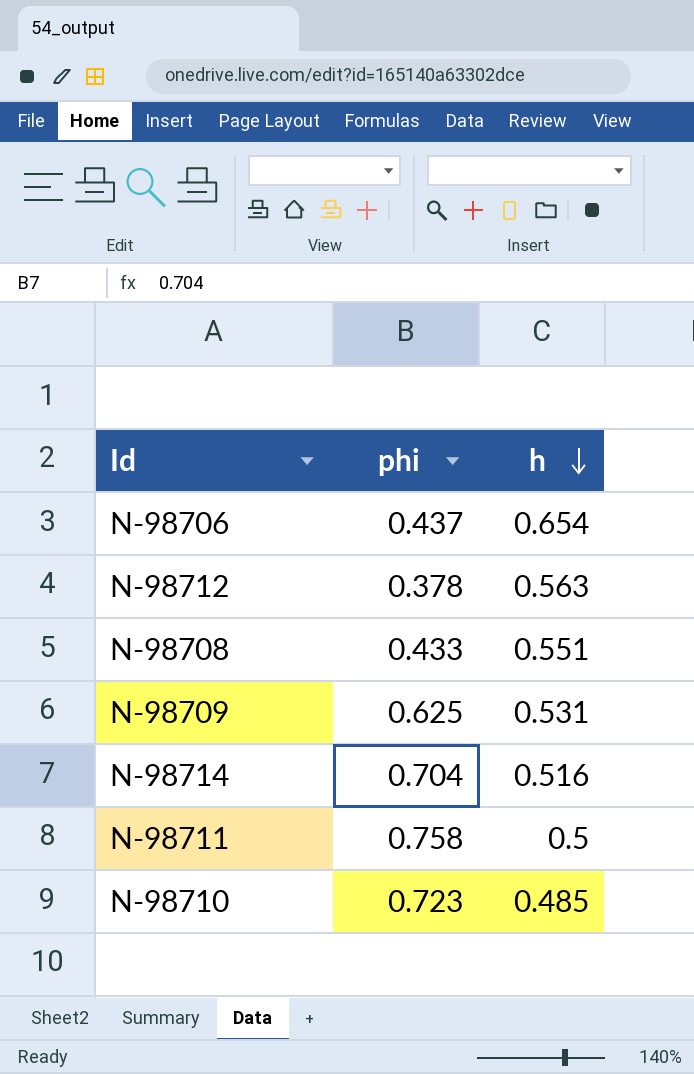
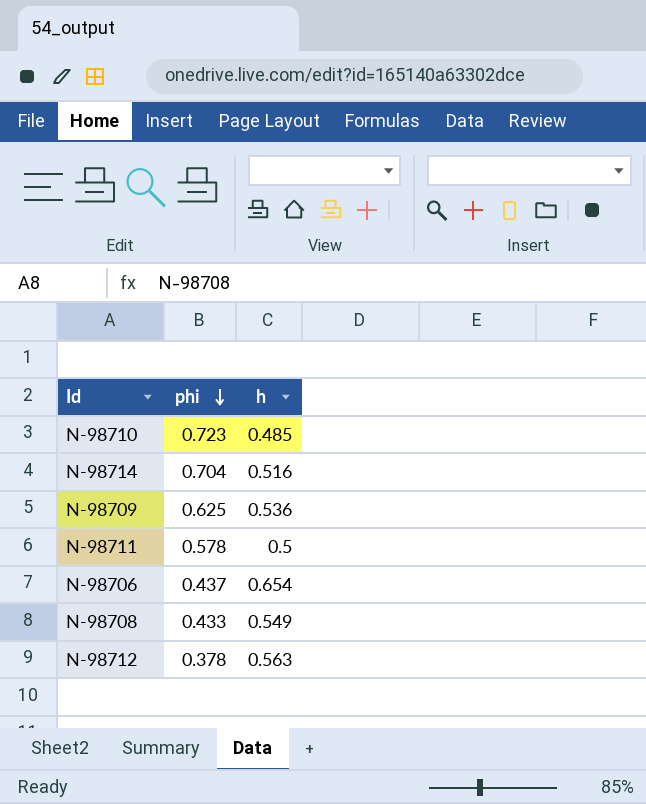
row order: h descending -> phi descending
N-98709 | h: 0.531 -> 0.536
N-98711 | phi: 0.758 -> 0.578
N-98708 | h: 0.551 -> 0.549

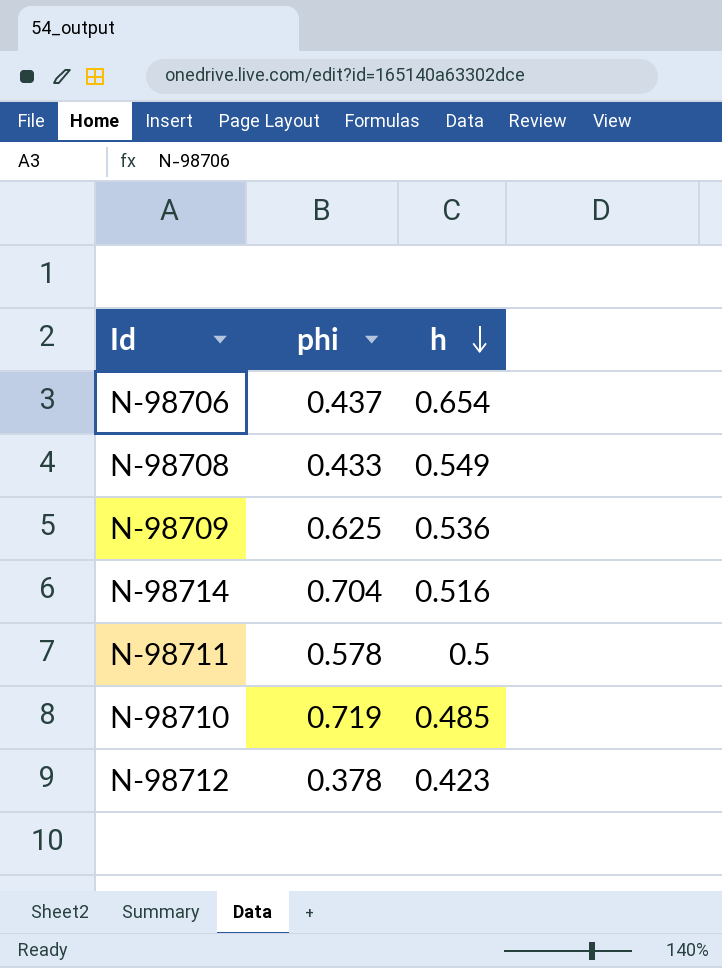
row order: phi descending -> h descending
N-98710 | phi: 0.723 -> 0.719
N-98712 | h: 0.563 -> 0.423

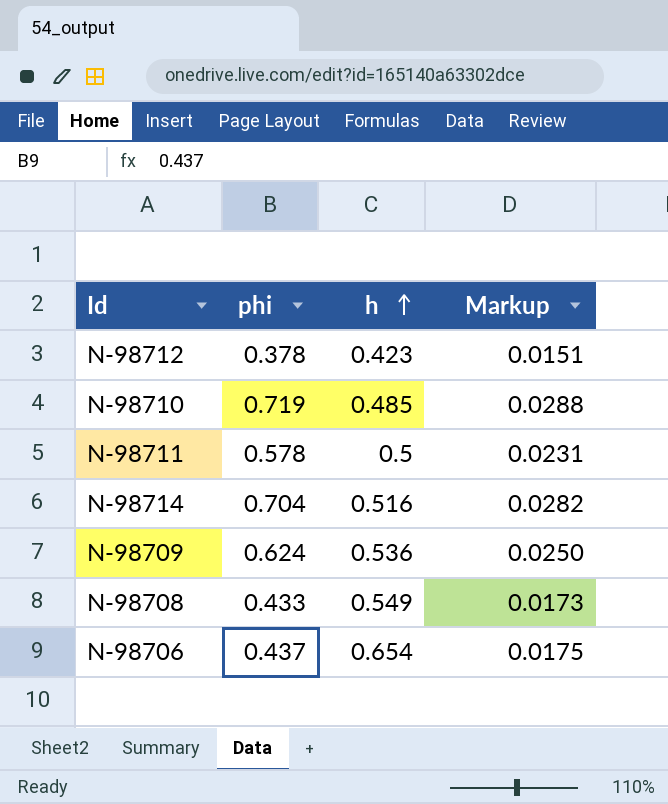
row order: h descending -> h ascending
column Markup | formula: none -> [phi] * 0.04
N-98709 | phi: 0.625 -> 0.624

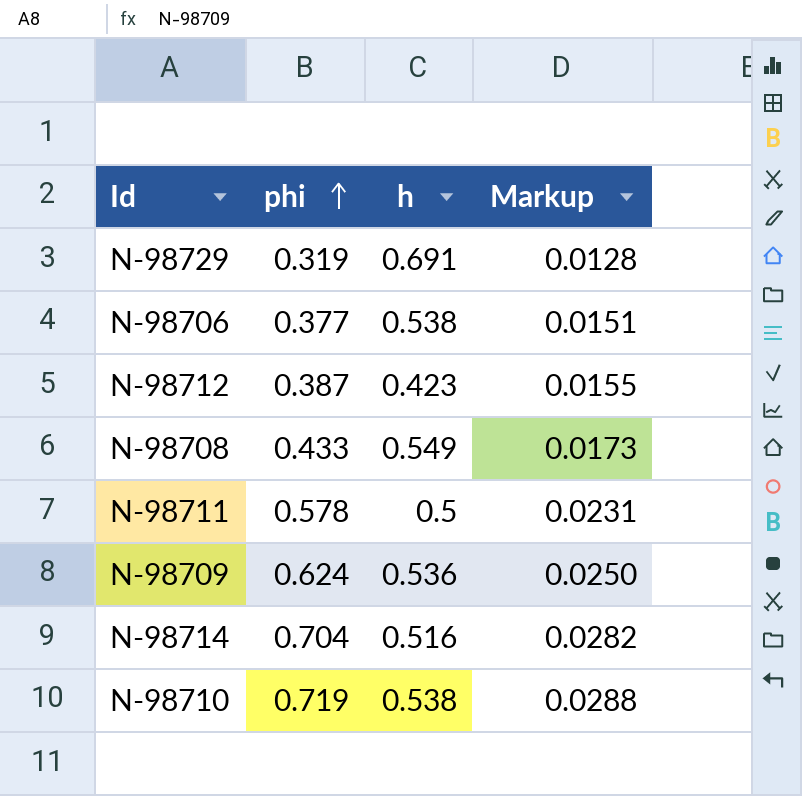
row order: h ascending -> phi ascending
row N-98729: none -> 0.319 | 0.691 | 0.0128
N-98706 | phi: 0.437 -> 0.377
N-98706 | h: 0.654 -> 0.538
N-98706 | Markup: 0.0175 -> 0.0151
N-98712 | phi: 0.378 -> 0.387
N-98712 | Markup: 0.0151 -> 0.0155
N-98710 | h: 0.485 -> 0.538

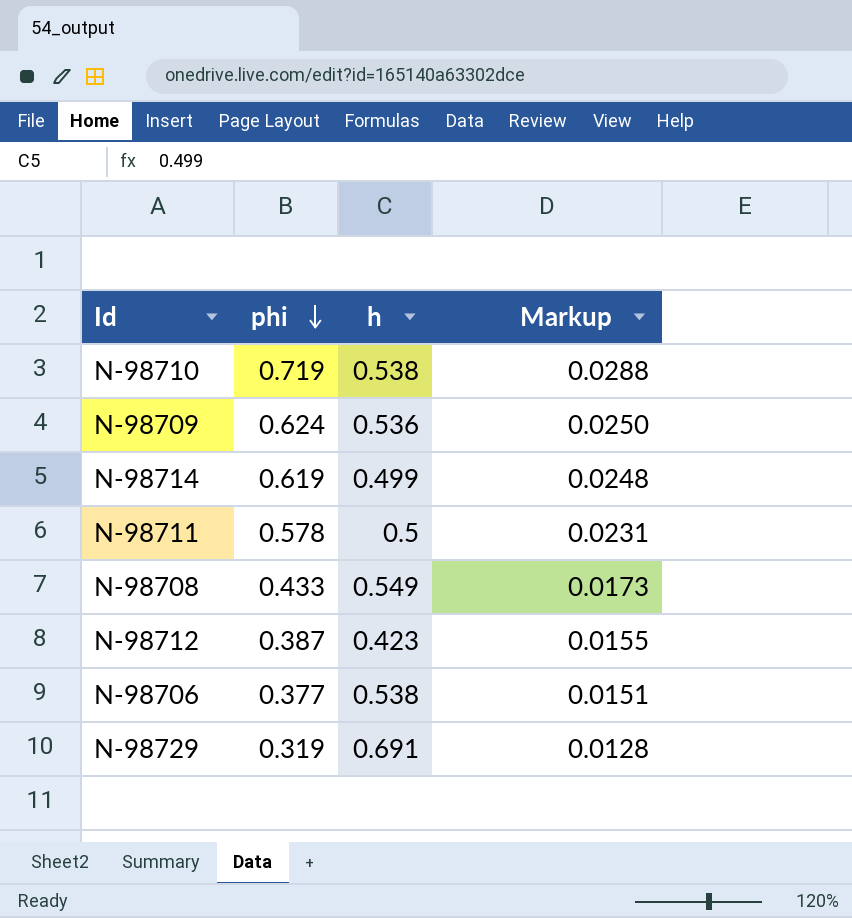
row order: phi ascending -> phi descending
N-98714 | phi: 0.704 -> 0.619
N-98714 | h: 0.516 -> 0.499
N-98714 | Markup: 0.0282 -> 0.0248

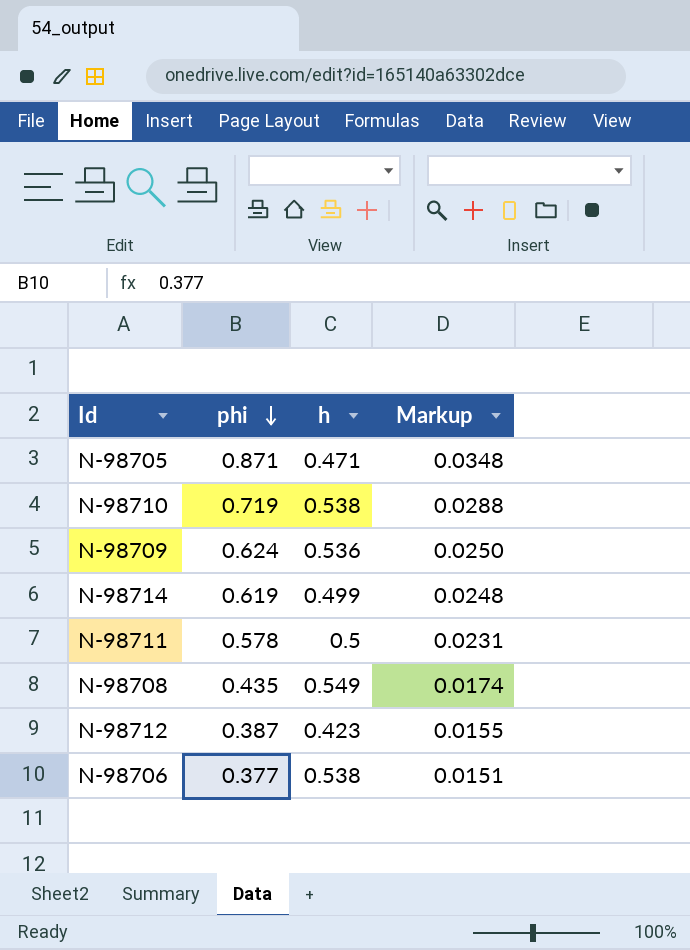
row N-98729: 0.319 | 0.691 | 0.0128 -> none
row N-98705: none -> 0.871 | 0.471 | 0.0348
N-98708 | phi: 0.433 -> 0.435
N-98708 | Markup: 0.0173 -> 0.0174

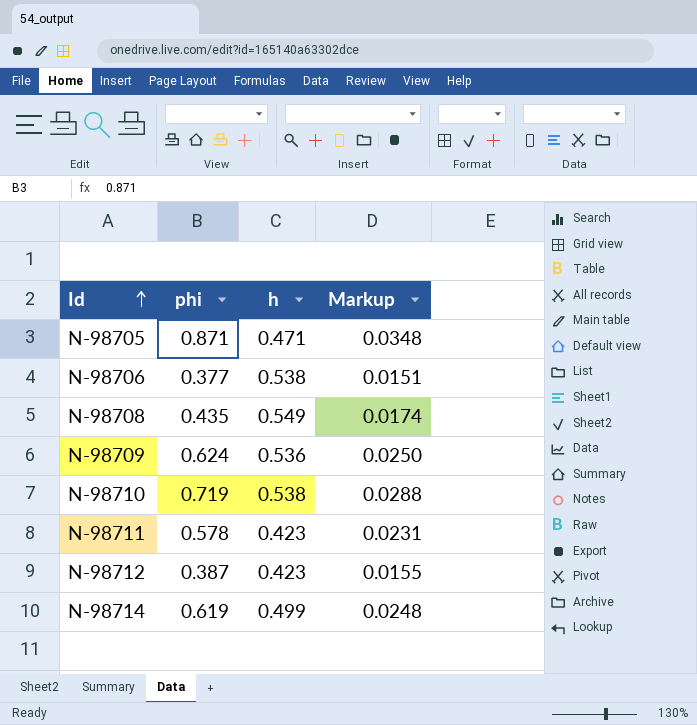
row order: phi descending -> Id ascending
N-98711 | h: 0.5 -> 0.423

